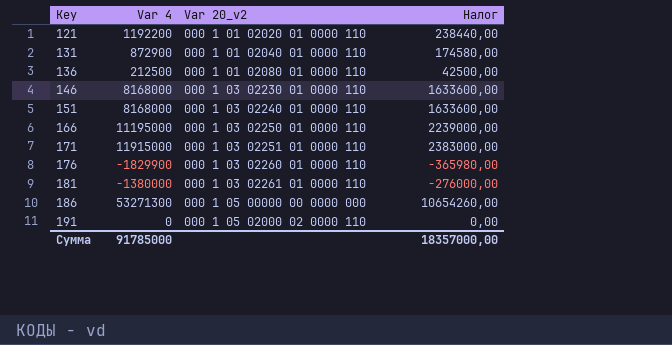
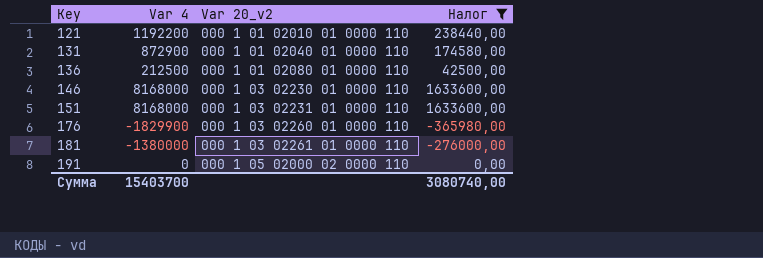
filter: none -> Налог <= 1633600,00
121 | Var 20_v2: 000 1 01 02020 01 0000 110 -> 000 1 01 02010 01 0000 110
151 | Var 20_v2: 000 1 03 02240 01 0000 110 -> 000 1 03 02231 01 0000 110
Сумма | Var 4: 91785000 -> 15403700
Сумма | Налог: 18357000,00 -> 3080740,00

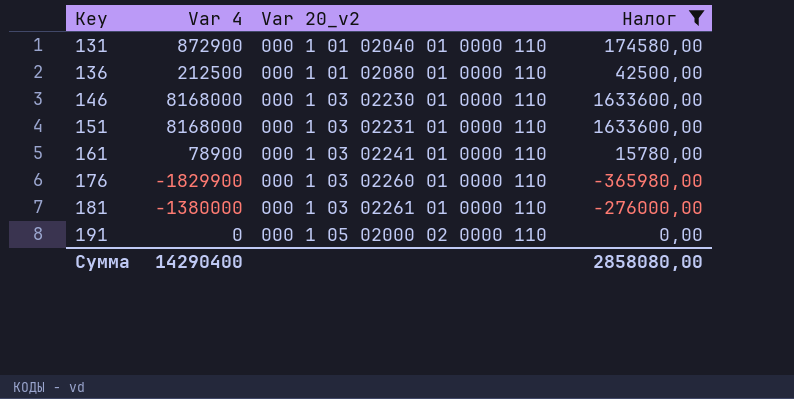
row 121: 1192200 | 000 1 01 02010 01 0000 110 | 238440,00 -> none
row 161: none -> 78900 | 000 1 03 02241 01 0000 110 | 15780,00
Сумма | Var 4: 15403700 -> 14290400
Сумма | Налог: 3080740,00 -> 2858080,00

